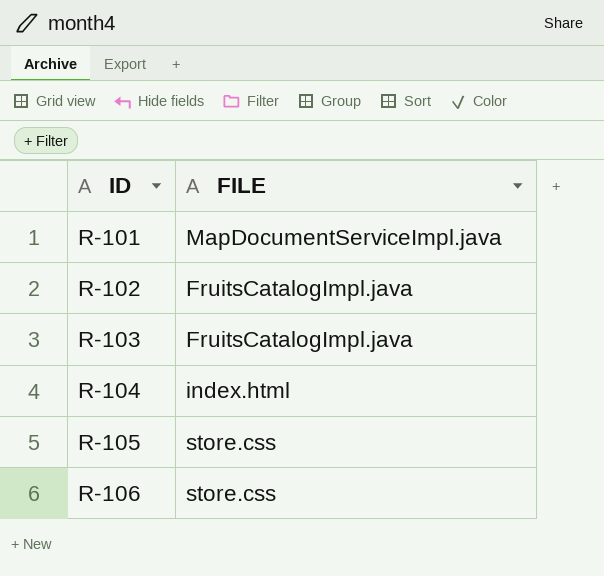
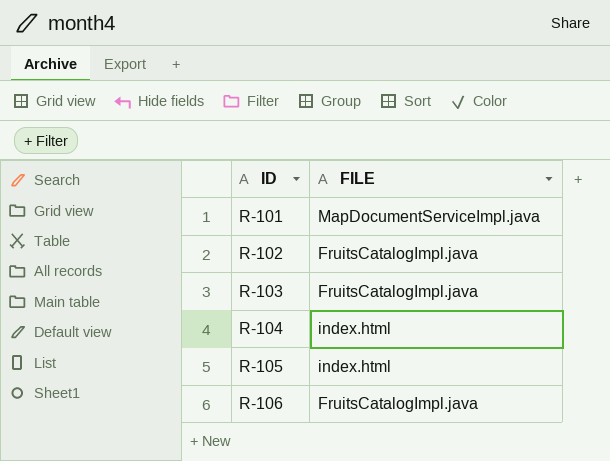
R-105 | FILE: store.css -> index.html
R-106 | FILE: store.css -> FruitsCatalogImpl.java

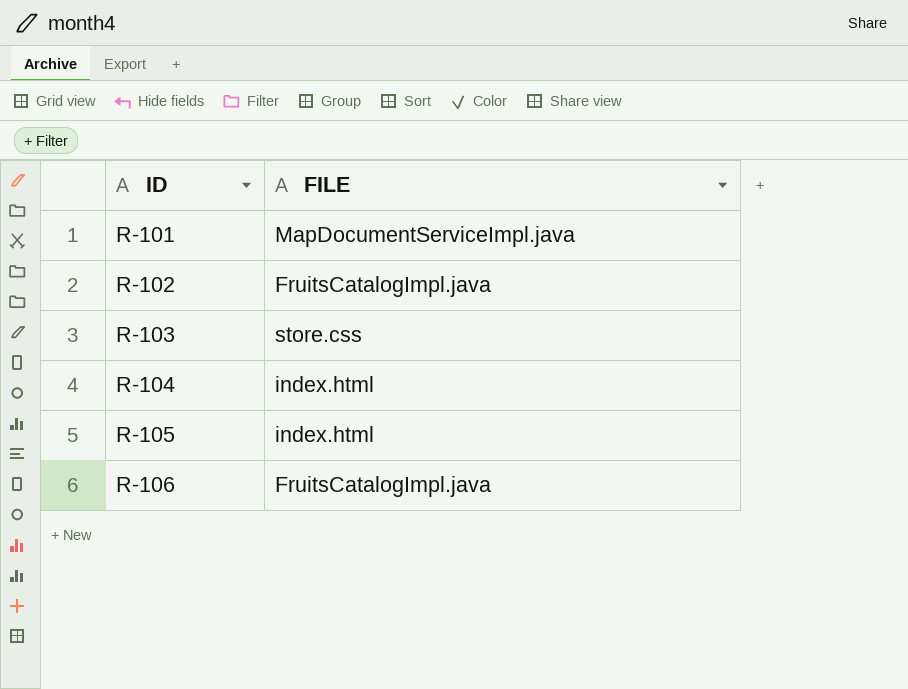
R-103 | FILE: FruitsCatalogImpl.java -> store.css

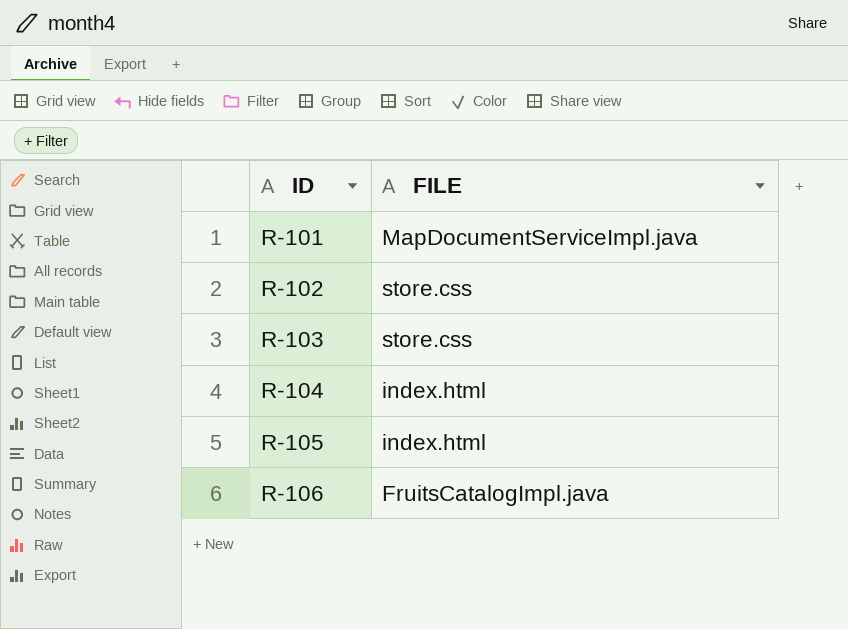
R-102 | FILE: FruitsCatalogImpl.java -> store.css

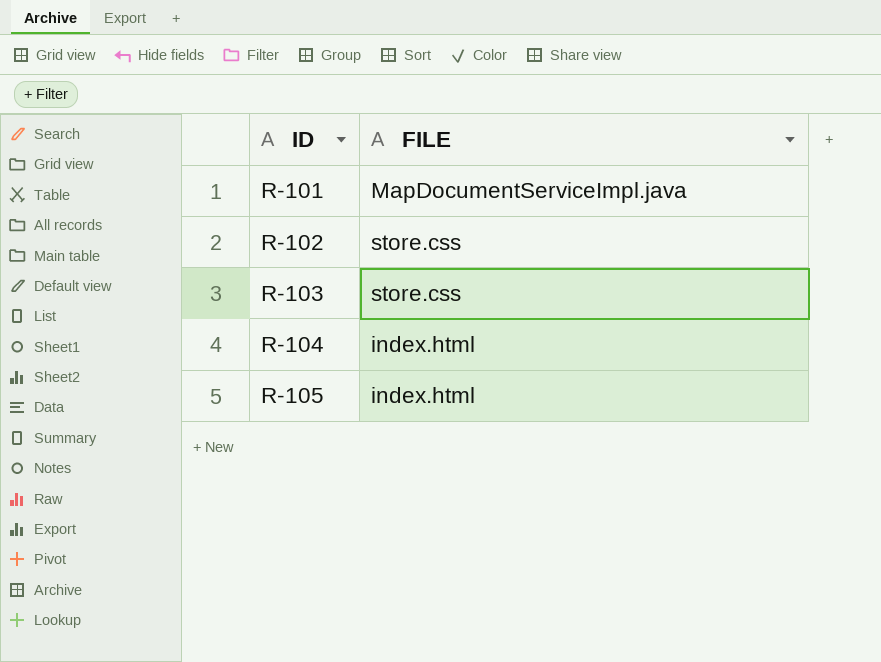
row R-106: FruitsCatalogImpl.java -> none

